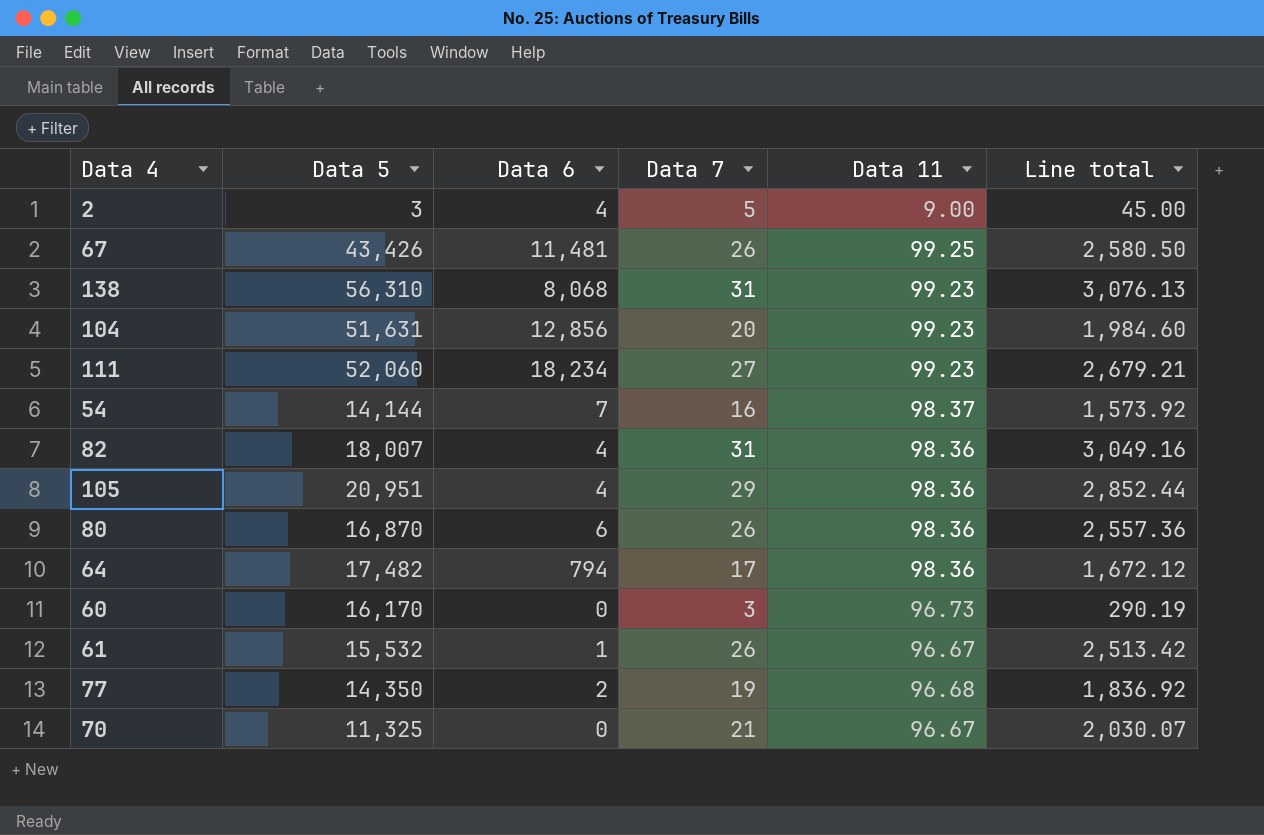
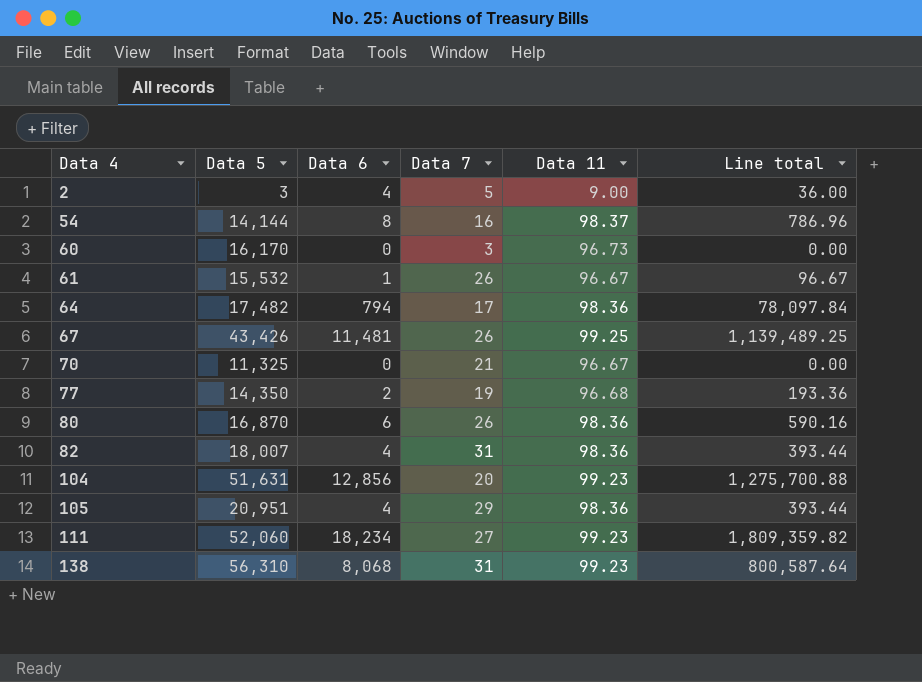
row order: none -> Data 4 ascending
column Line total | formula: [Data 7] * [Data 11] -> [Data 6] * [Data 11]
54 | Data 6: 7 -> 8

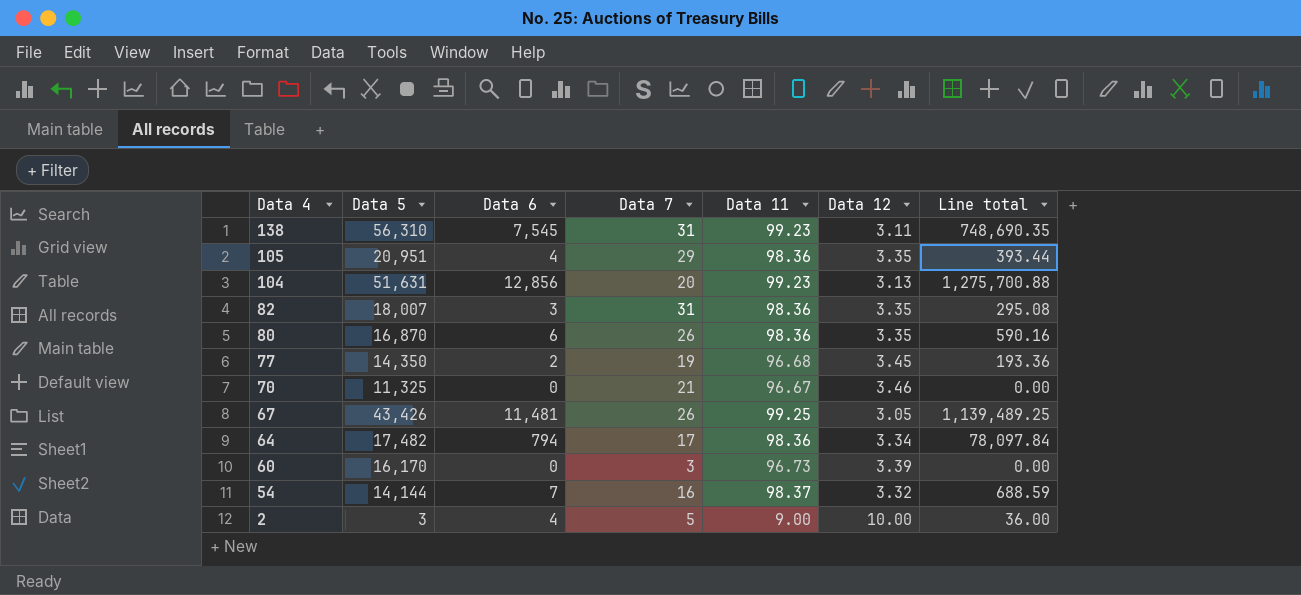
row order: Data 4 ascending -> Data 4 descending
column Data 12 | position: none -> 6
row 61: 15,532 | 1 | 26 | 96.67 | 96.67 -> none
row 111: 52,060 | 18,234 | 27 | 99.23 | 1,809,359.82 -> none
138 | Data 6: 8,068 -> 7,545
138 | Line total: 800,587.64 -> 748,690.35
82 | Data 6: 4 -> 3
82 | Line total: 393.44 -> 295.08
54 | Data 6: 8 -> 7
54 | Line total: 786.96 -> 688.59

